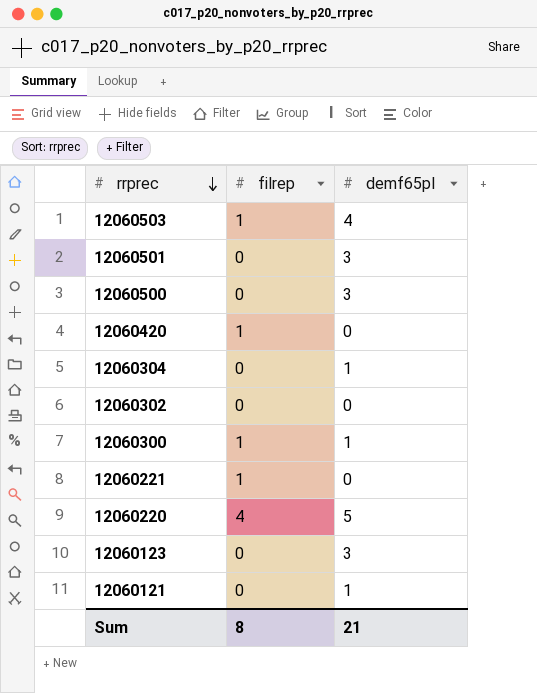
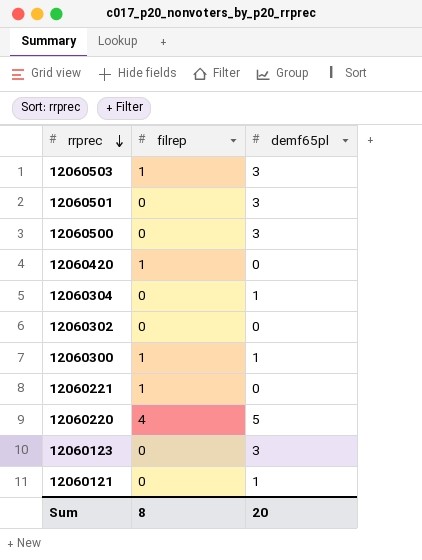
12060503 | demf65pl: 4 -> 3
Sum | demf65pl: 21 -> 20

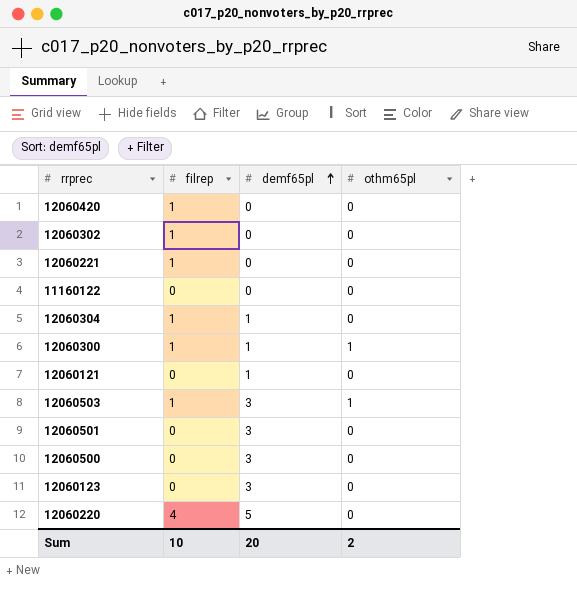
row order: rrprec descending -> demf65pl ascending
column othm65pl | position: none -> 4
12060302 | filrep: 0 -> 1
row 11160122: none -> 0 | 0 | 0
12060304 | filrep: 0 -> 1
Sum | filrep: 8 -> 10

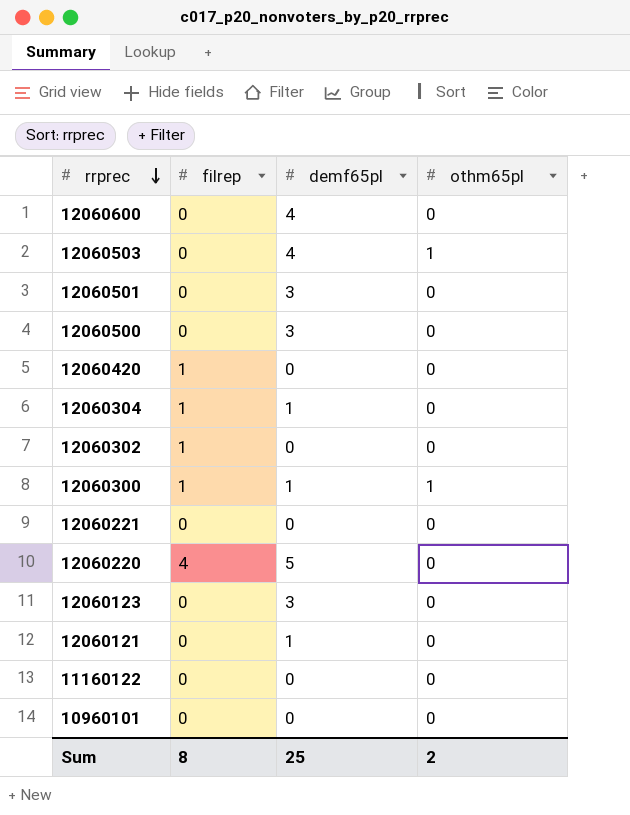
row order: demf65pl ascending -> rrprec descending
row 12060600: none -> 0 | 4 | 0
12060503 | filrep: 1 -> 0
12060503 | demf65pl: 3 -> 4
12060221 | filrep: 1 -> 0
row 10960101: none -> 0 | 0 | 0
Sum | filrep: 10 -> 8
Sum | demf65pl: 20 -> 25

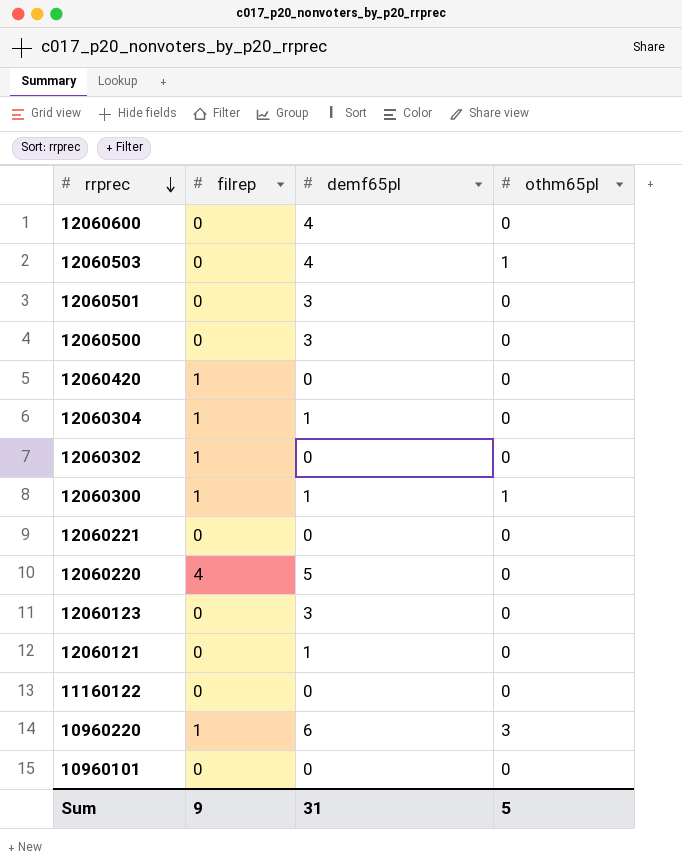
row 10960220: none -> 1 | 6 | 3
Sum | filrep: 8 -> 9
Sum | demf65pl: 25 -> 31
Sum | othm65pl: 2 -> 5

